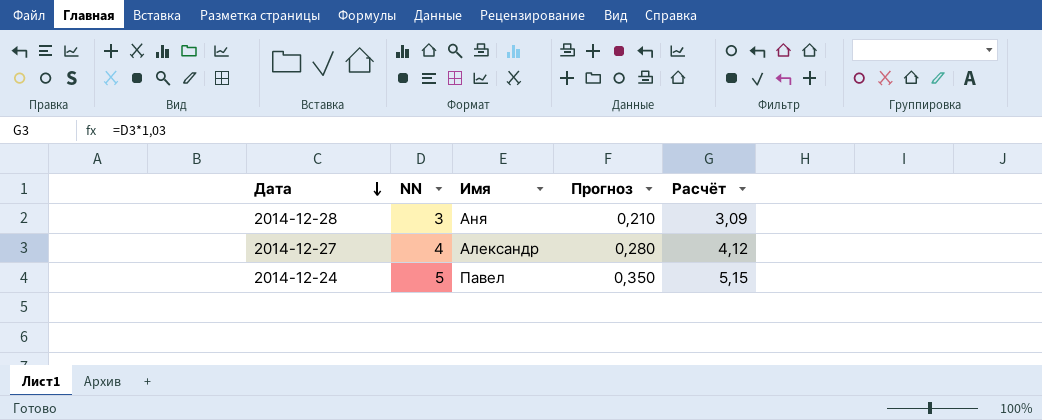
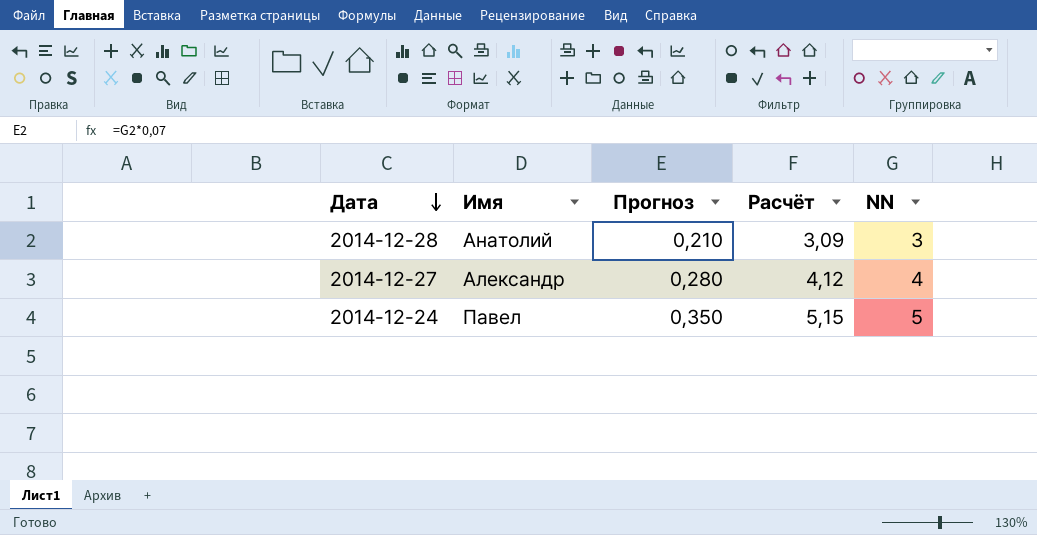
column NN | position: 2 -> 5
2014-12-28 | Имя: Аня -> Анатолий

